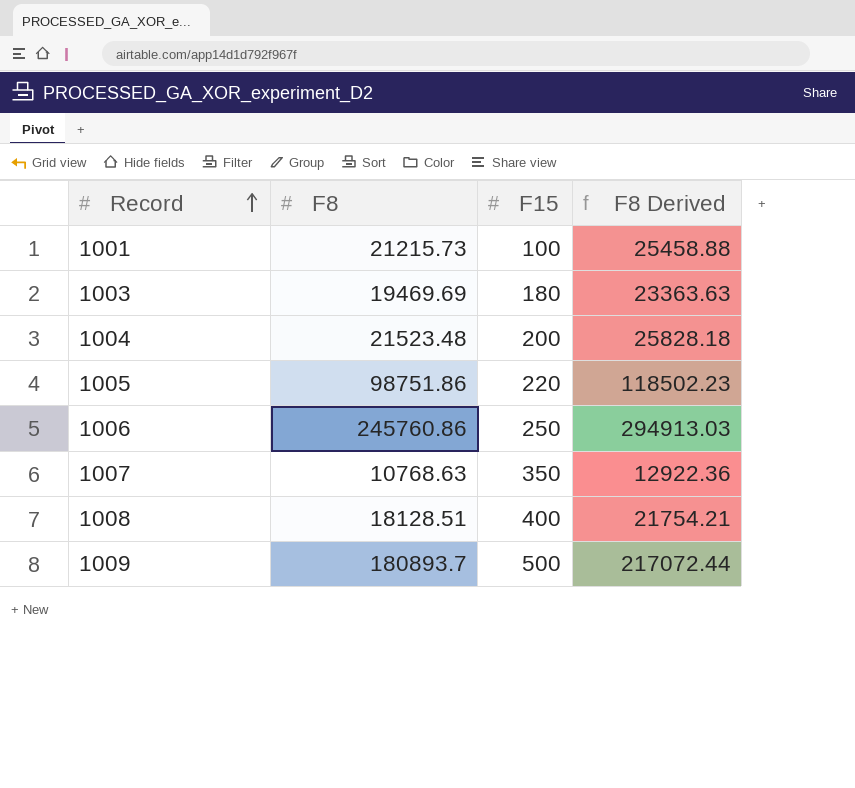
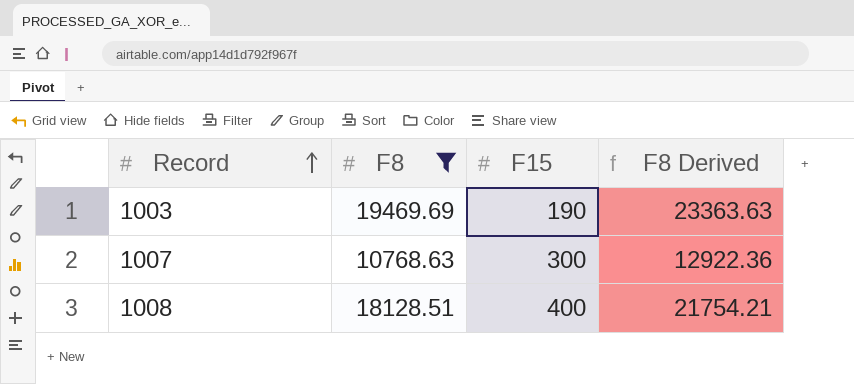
filter: none -> F8 <= 19469.69
1003 | F15: 180 -> 190
1007 | F15: 350 -> 300

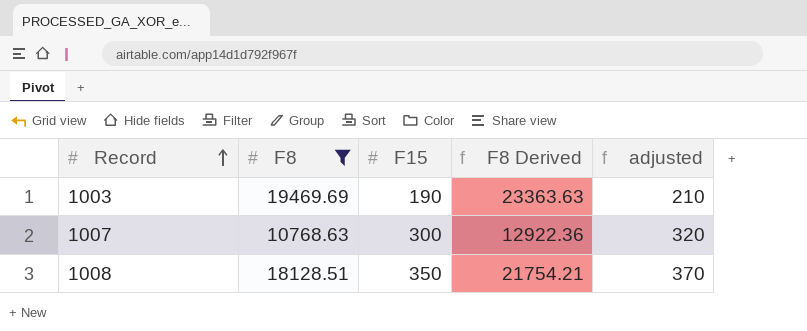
column adjusted | formula: none -> [F15] + 20
1008 | F15: 400 -> 350

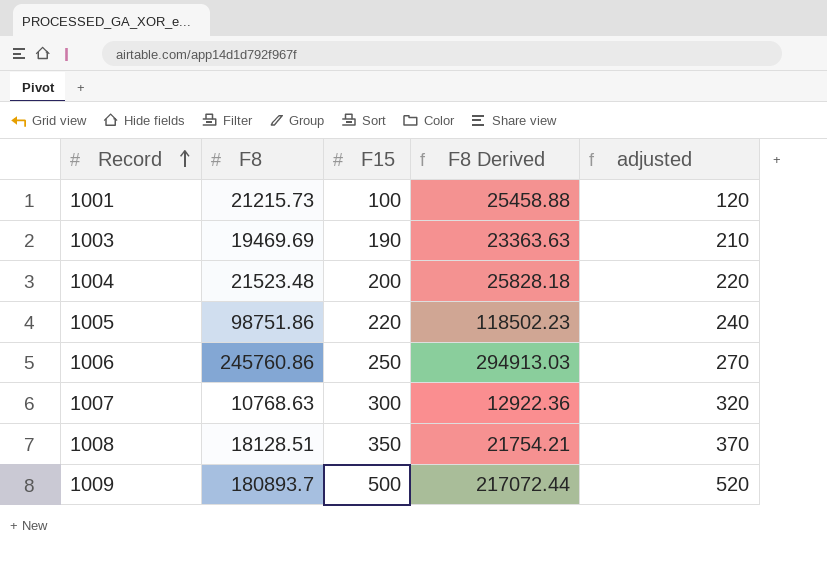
filter: F8 <= 19469.69 -> none

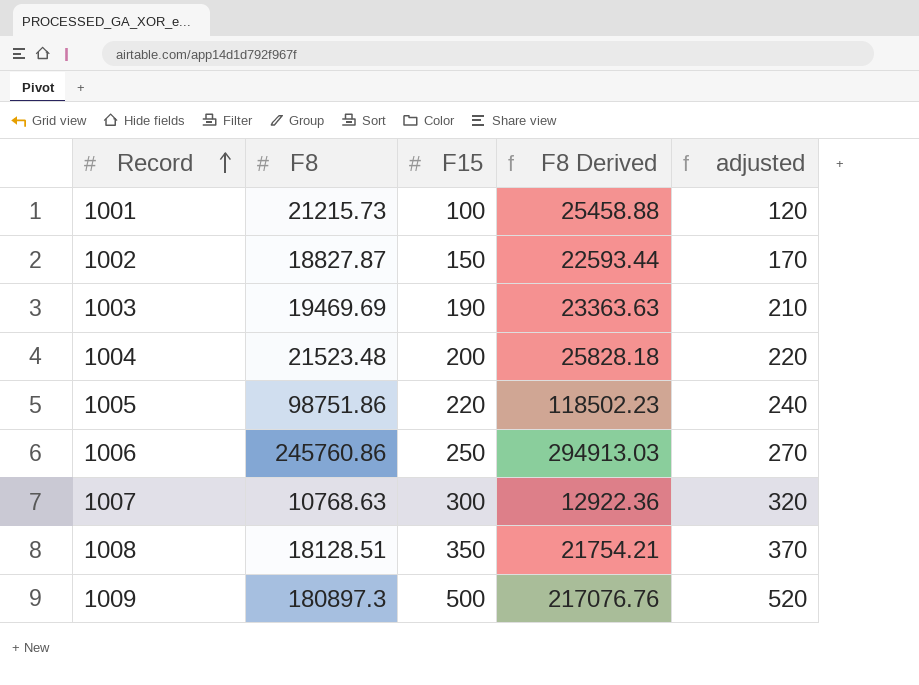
row 1002: none -> 18827.87 | 150 | 22593.44 | 170
1009 | F8: 180893.7 -> 180897.3
1009 | F8 Derived: 217072.44 -> 217076.76

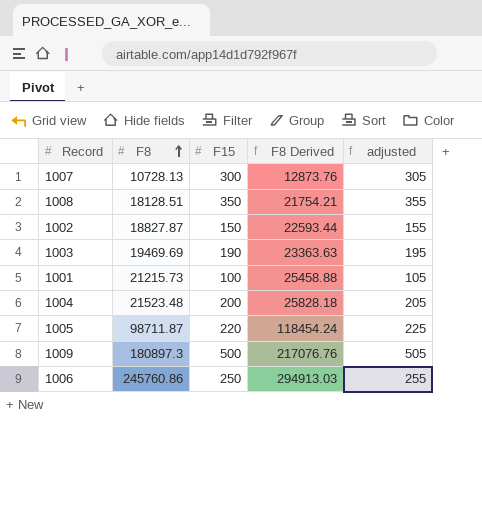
row order: Record ascending -> F8 ascending
column adjusted | formula: [F15] + 20 -> [F15] + 5
1007 | F8: 10768.63 -> 10728.13
1007 | F8 Derived: 12922.36 -> 12873.76
1005 | F8: 98751.86 -> 98711.87
1005 | F8 Derived: 118502.23 -> 118454.24

